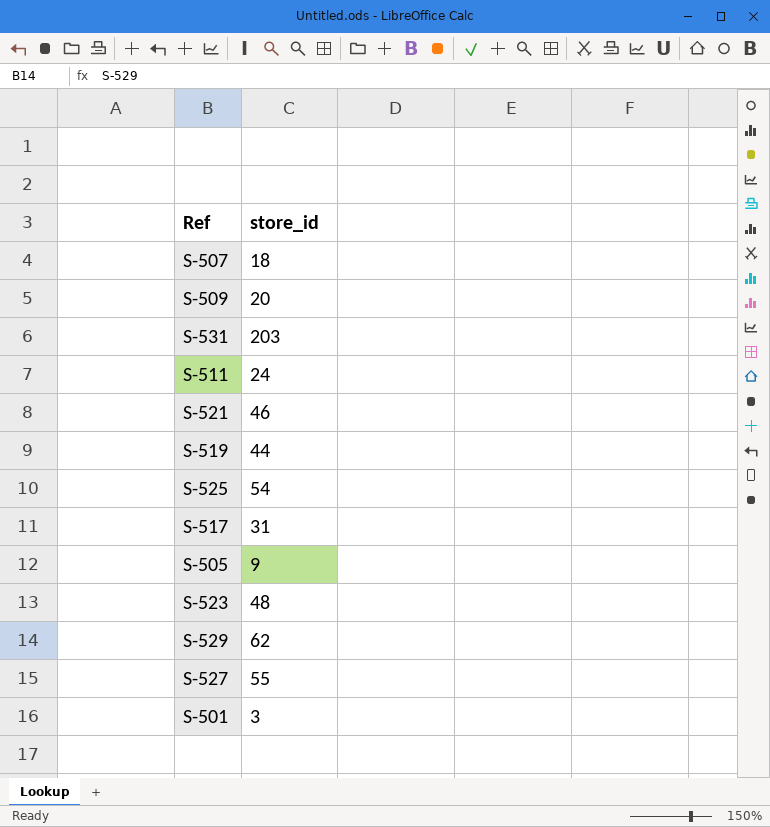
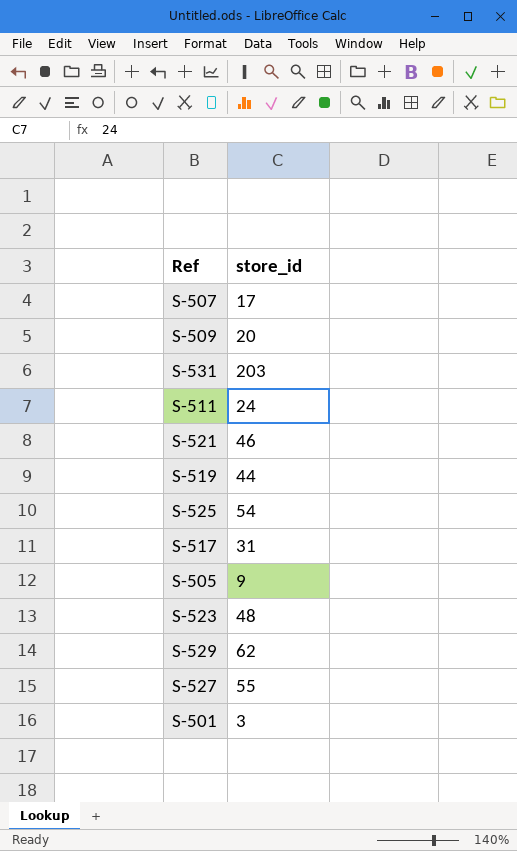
S-507 | store_id: 18 -> 17

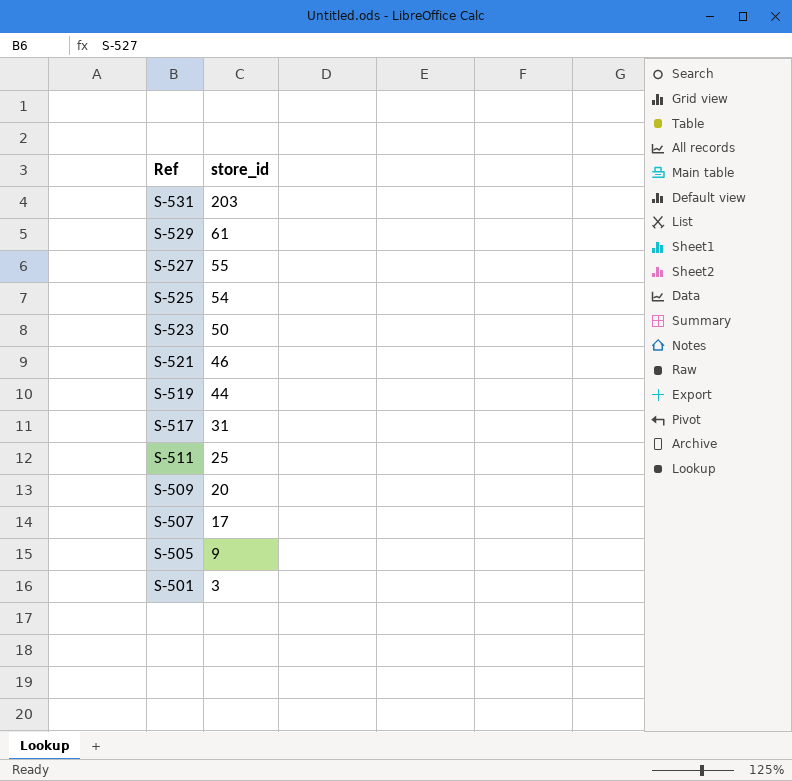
row order: none -> Ref descending
S-529 | store_id: 62 -> 61
S-523 | store_id: 48 -> 50
S-511 | store_id: 24 -> 25

